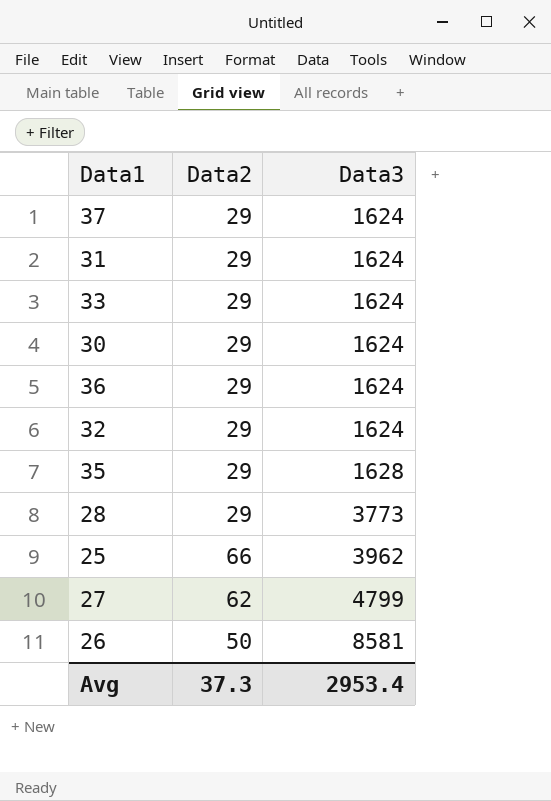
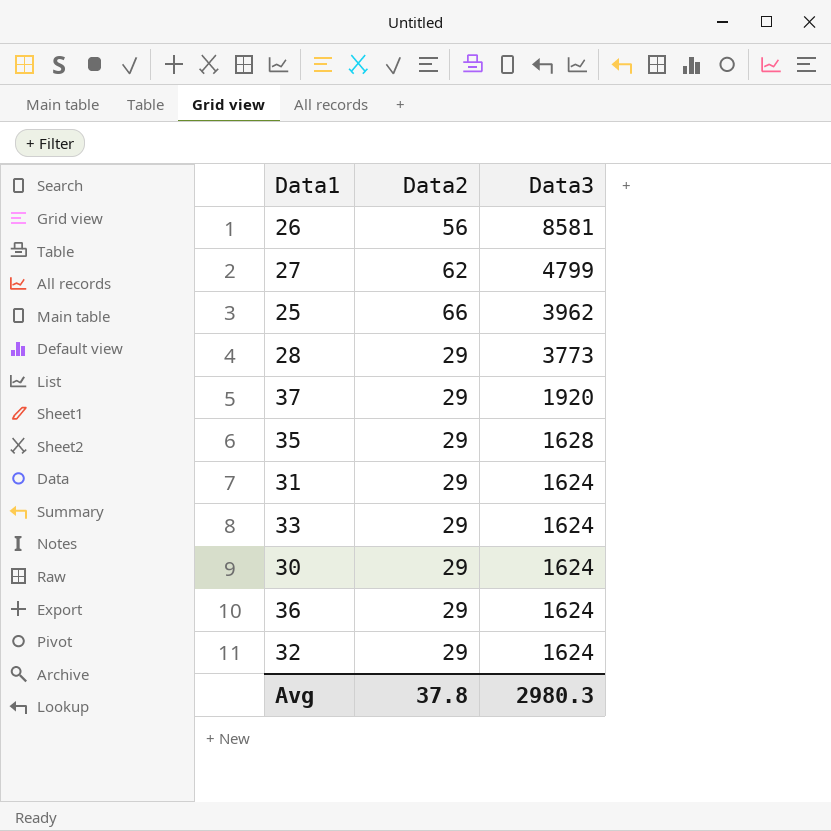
row order: Data3 ascending -> Data3 descending
26 | Data2: 50 -> 56
37 | Data3: 1624 -> 1920
Avg | Data2: 37.3 -> 37.8
Avg | Data3: 2953.4 -> 2980.3

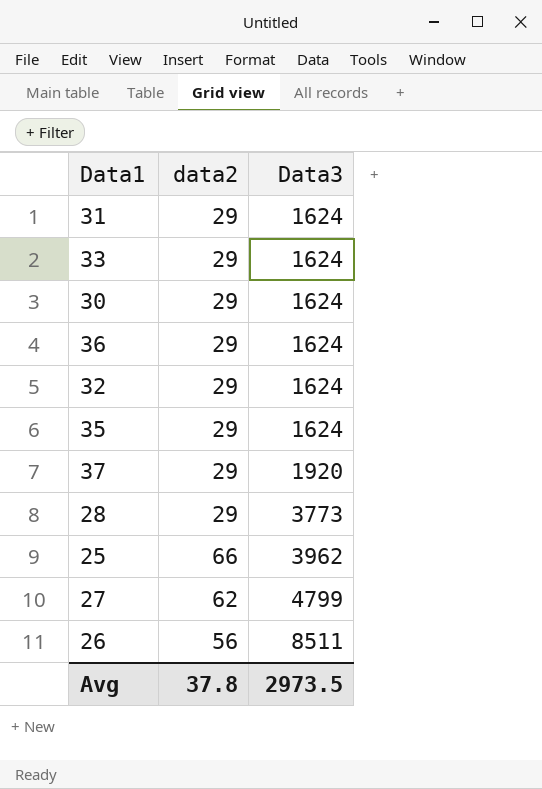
row order: Data3 descending -> Data3 ascending
column name: Data2 -> data2
35 | Data3: 1628 -> 1624
26 | Data3: 8581 -> 8511
Avg | Data3: 2980.3 -> 2973.5

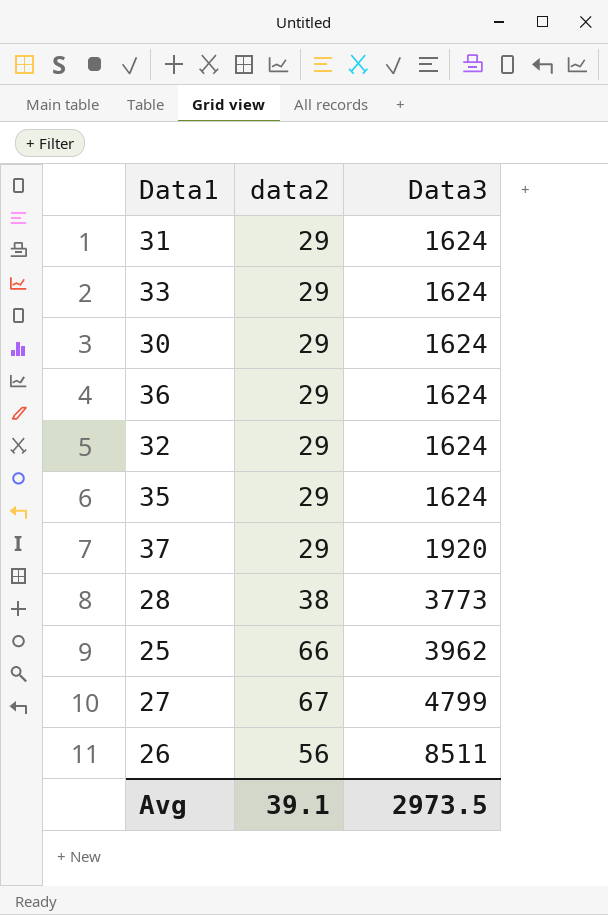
28 | data2: 29 -> 38
27 | data2: 62 -> 67
Avg | data2: 37.8 -> 39.1

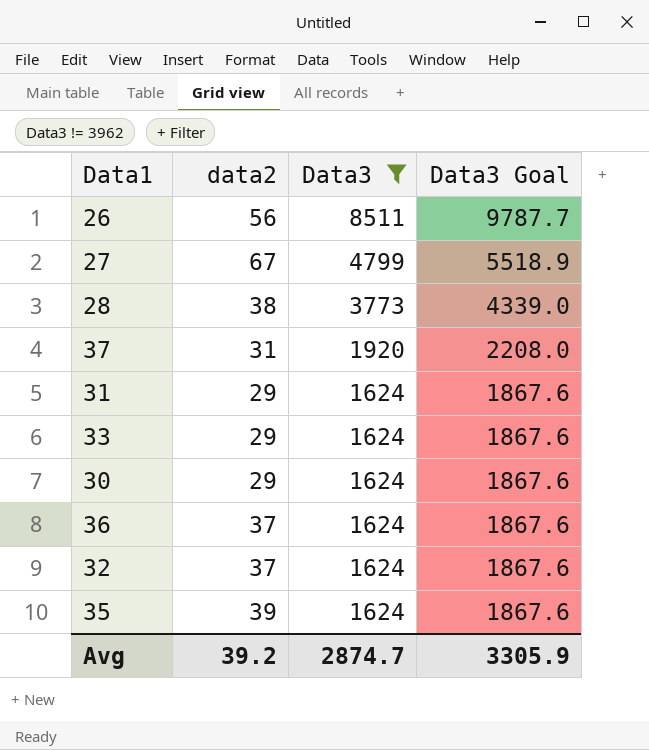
filter: none -> Data3 != 3962
row order: Data3 ascending -> Data3 descending
column Data3 Goal | formula: none -> [Data3] * 1.15
37 | data2: 29 -> 31
36 | data2: 29 -> 37
32 | data2: 29 -> 37
35 | data2: 29 -> 39
Avg | data2: 39.1 -> 39.2
Avg | Data3: 2973.5 -> 2874.7

